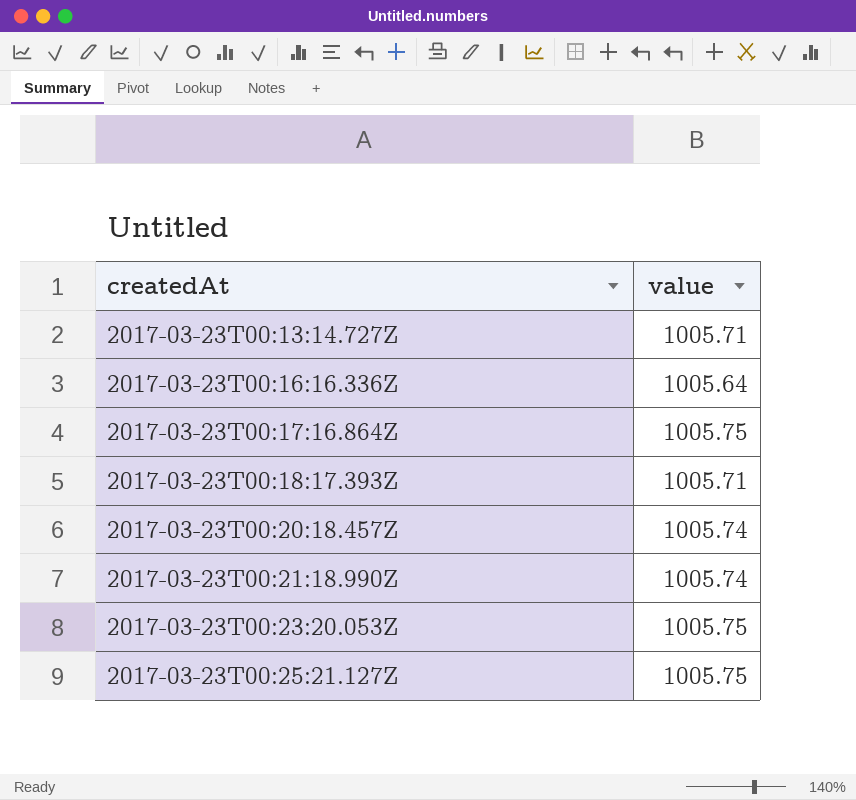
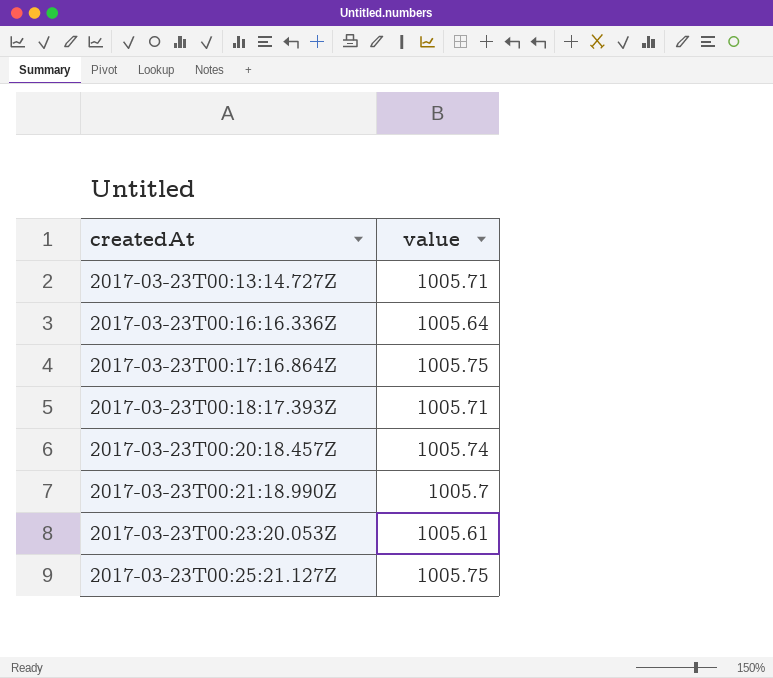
2017-03-23T00:21:18.990Z | value: 1005.74 -> 1005.7
2017-03-23T00:23:20.053Z | value: 1005.75 -> 1005.61

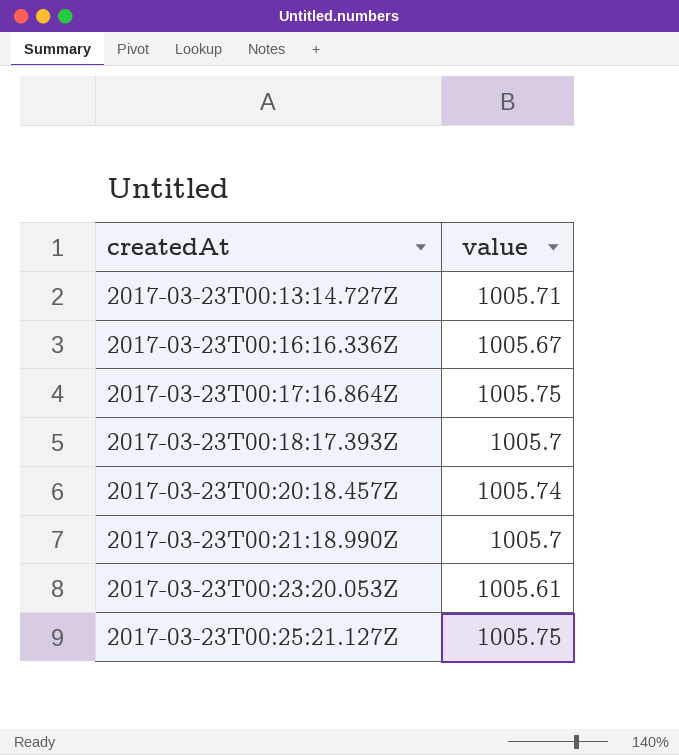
2017-03-23T00:16:16.336Z | value: 1005.64 -> 1005.67
2017-03-23T00:18:17.393Z | value: 1005.71 -> 1005.7

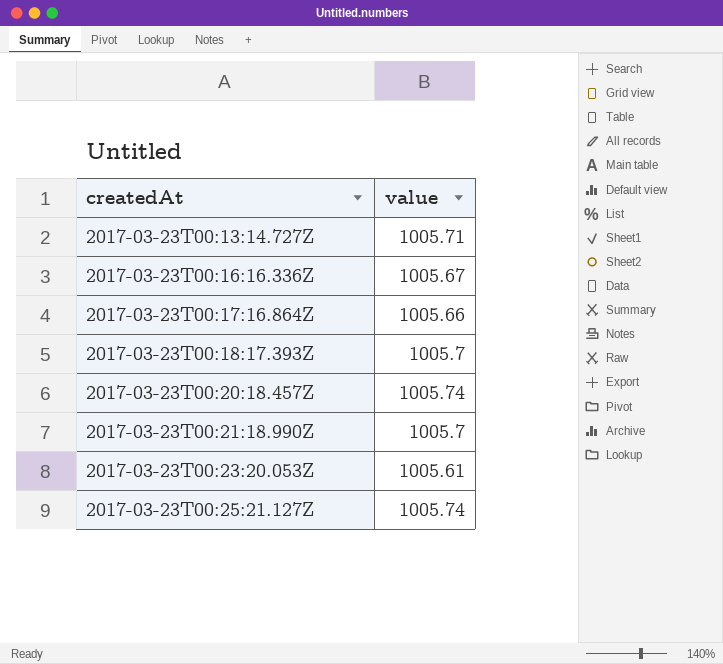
2017-03-23T00:17:16.864Z | value: 1005.75 -> 1005.66
2017-03-23T00:25:21.127Z | value: 1005.75 -> 1005.74

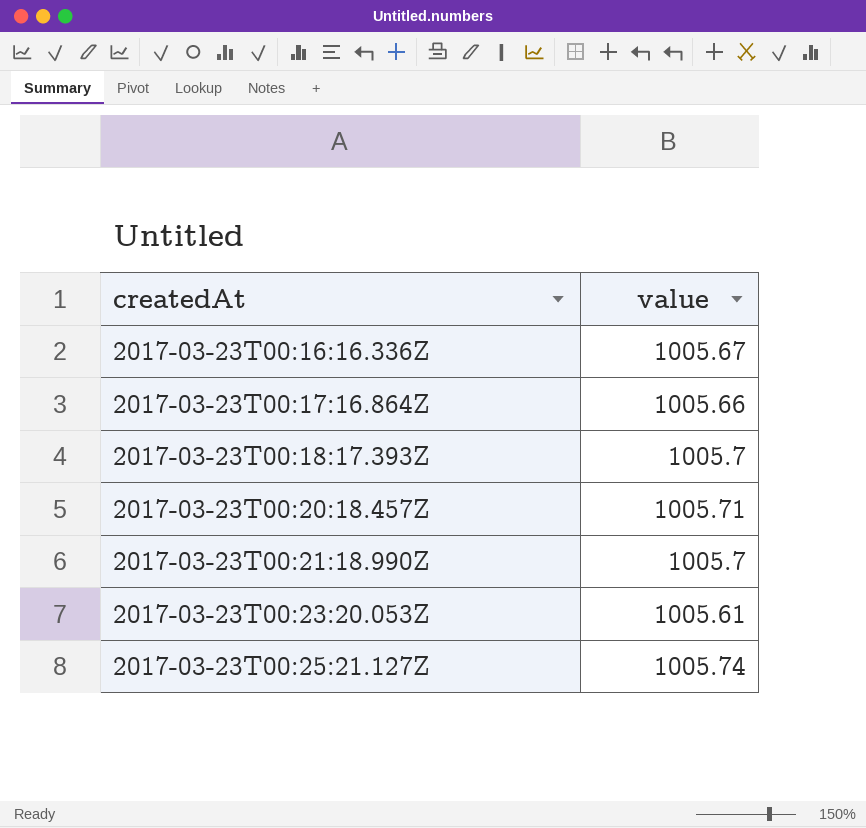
row 2017-03-23T00:13:14.727Z: 1005.71 -> none
2017-03-23T00:20:18.457Z | value: 1005.74 -> 1005.71

